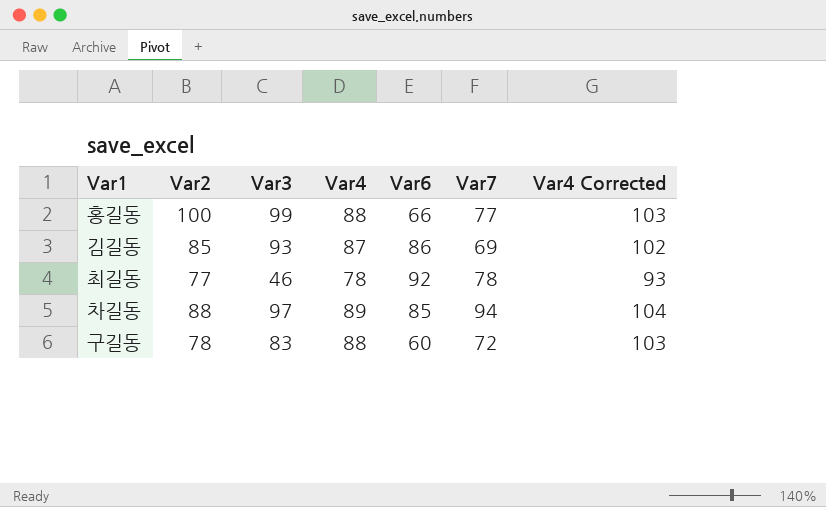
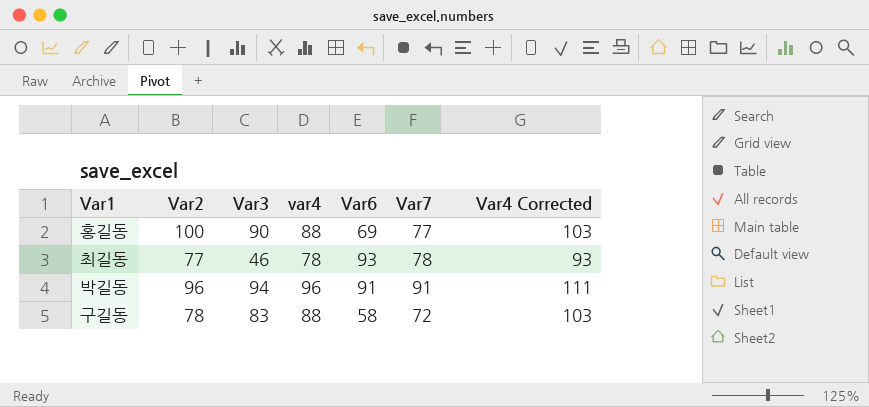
column name: Var4 -> var4
row 김길동: 85 | 93 | 87 | 86 | 69 | 102 -> none
row 차길동: 88 | 97 | 89 | 85 | 94 | 104 -> none
홍길동 | Var3: 99 -> 90
홍길동 | Var6: 66 -> 69
최길동 | Var6: 92 -> 93
row 박길동: none -> 96 | 94 | 96 | 91 | 91 | 111
구길동 | Var6: 60 -> 58

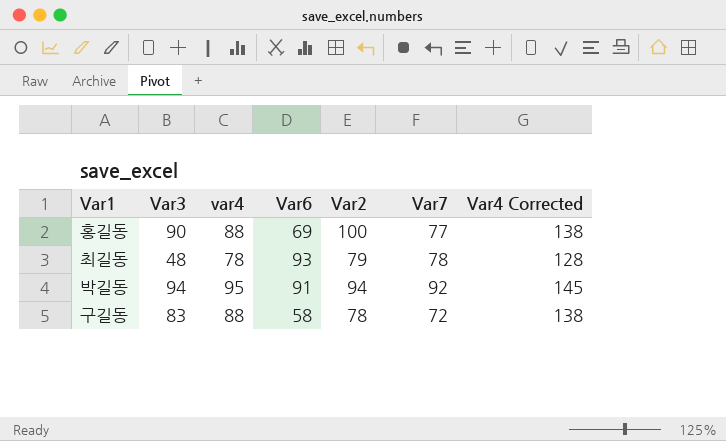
column Var2 | position: 2 -> 5
column Var4 Corrected | formula: [var4] + 15 -> [var4] + 50
최길동 | Var3: 46 -> 48
최길동 | Var2: 77 -> 79
박길동 | var4: 96 -> 95
박길동 | Var2: 96 -> 94
박길동 | Var7: 91 -> 92

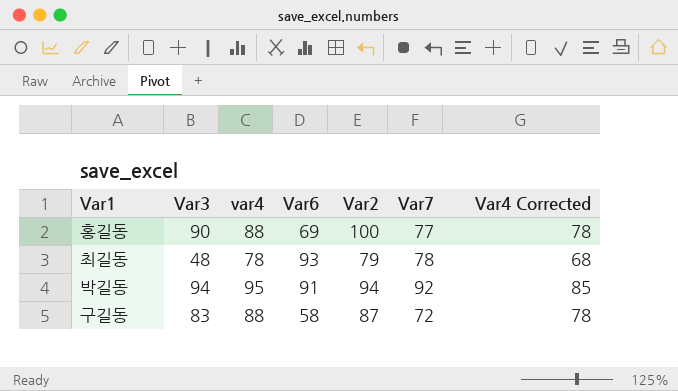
column Var4 Corrected | formula: [var4] + 50 -> [var4] - 10
구길동 | Var2: 78 -> 87

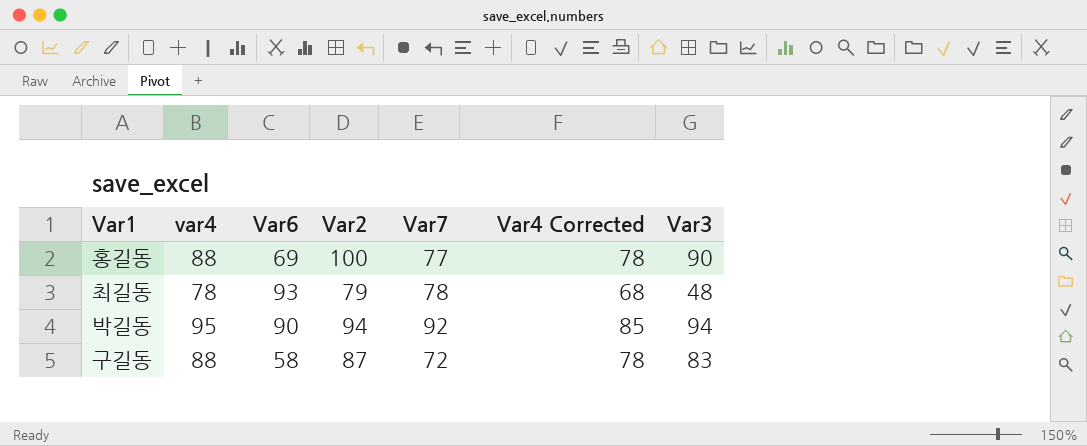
column Var3 | position: 2 -> 7
박길동 | Var6: 91 -> 90

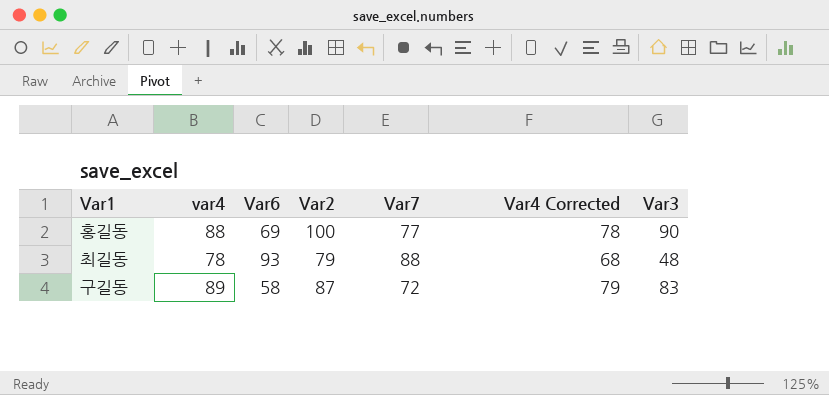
row 박길동: 95 | 90 | 94 | 92 | 85 | 94 -> none
최길동 | Var7: 78 -> 88
구길동 | var4: 88 -> 89
구길동 | Var4 Corrected: 78 -> 79

